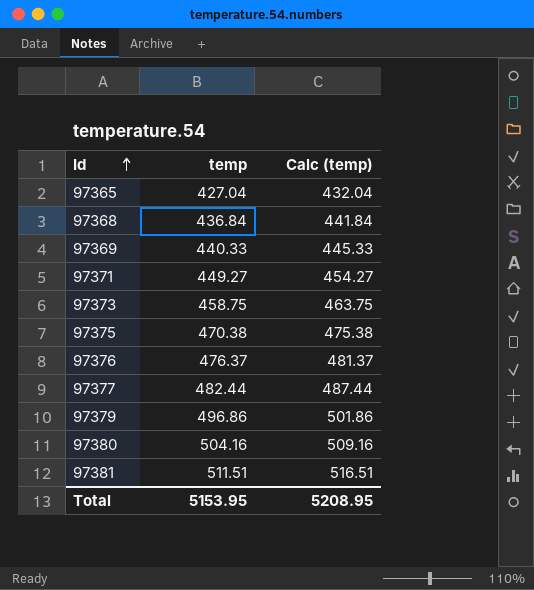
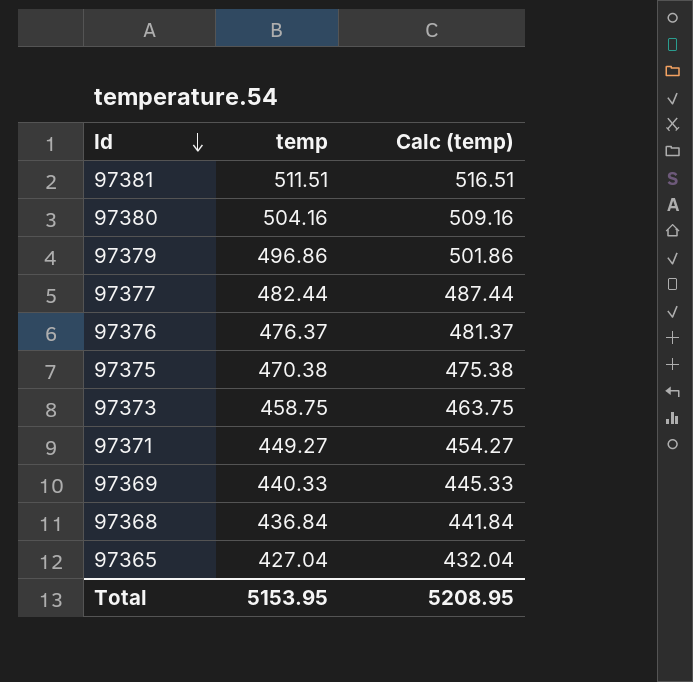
row order: Id ascending -> Id descending

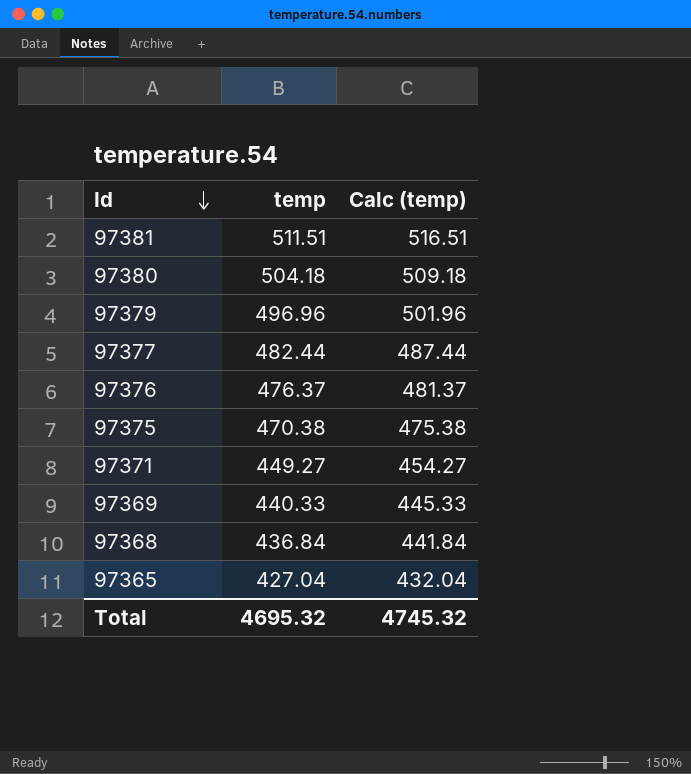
row 97373: 458.75 | 463.75 -> none
97380 | temp: 504.16 -> 504.18
97380 | Calc (temp): 509.16 -> 509.18
97379 | temp: 496.86 -> 496.96
97379 | Calc (temp): 501.86 -> 501.96
Total | temp: 5153.95 -> 4695.32
Total | Calc (temp): 5208.95 -> 4745.32

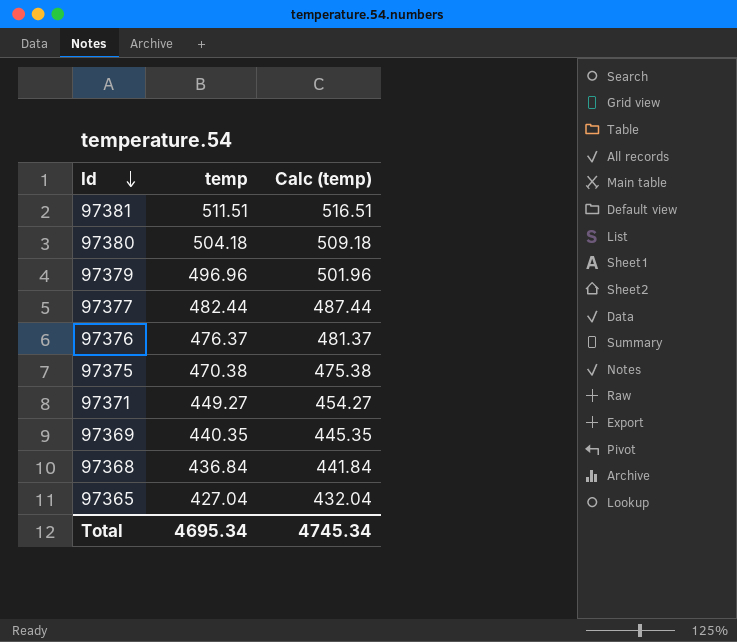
97369 | temp: 440.33 -> 440.35
97369 | Calc (temp): 445.33 -> 445.35
Total | temp: 4695.32 -> 4695.34
Total | Calc (temp): 4745.32 -> 4745.34

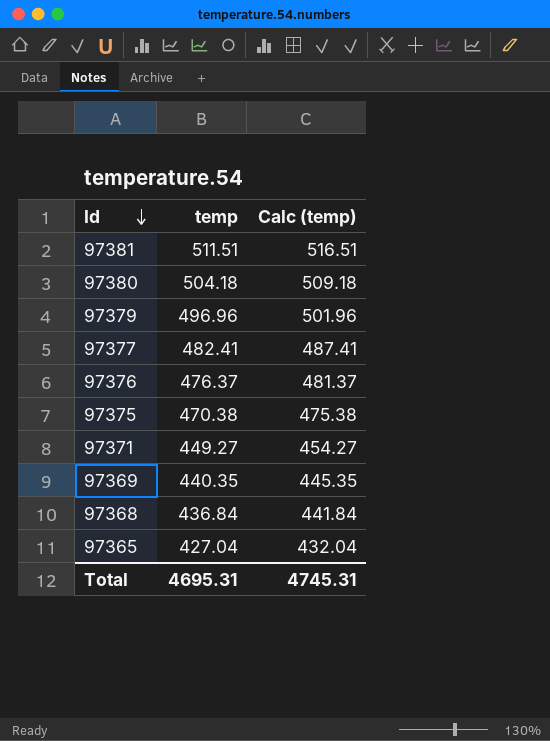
97377 | temp: 482.44 -> 482.41
97377 | Calc (temp): 487.44 -> 487.41
Total | temp: 4695.34 -> 4695.31
Total | Calc (temp): 4745.34 -> 4745.31

